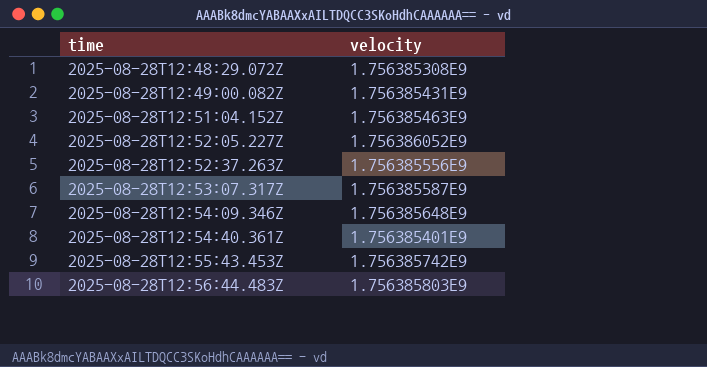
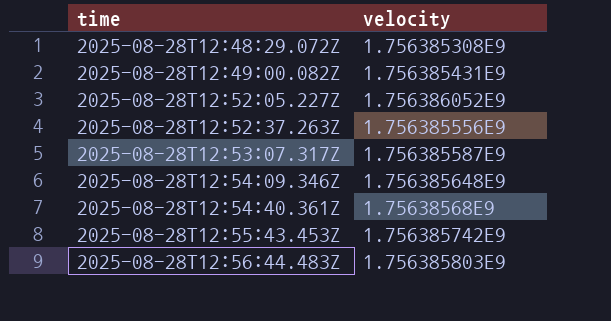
row 2025-08-28T12:51:04.152Z: 1.756385463E9 -> none
2025-08-28T12:54:40.361Z | velocity: 1.756385401E9 -> 1.75638568E9

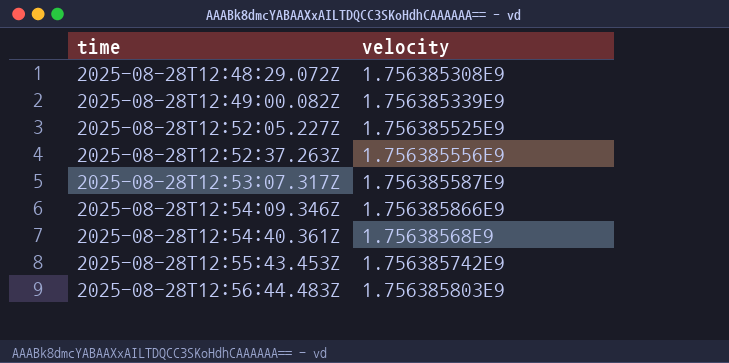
2025-08-28T12:49:00.082Z | velocity: 1.756385431E9 -> 1.756385339E9
2025-08-28T12:52:05.227Z | velocity: 1.756386052E9 -> 1.756385525E9
2025-08-28T12:54:09.346Z | velocity: 1.756385648E9 -> 1.756385866E9

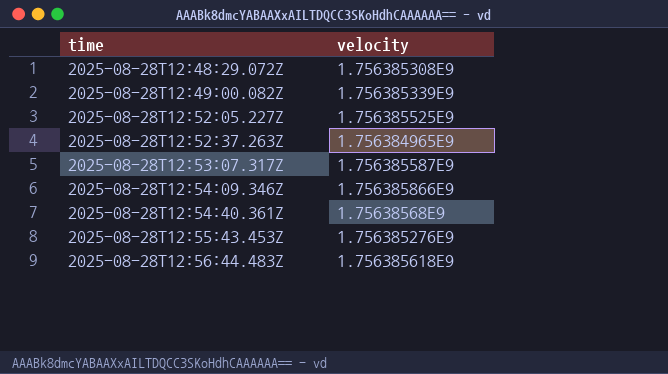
2025-08-28T12:52:37.263Z | velocity: 1.756385556E9 -> 1.756384965E9
2025-08-28T12:55:43.453Z | velocity: 1.756385742E9 -> 1.756385276E9
2025-08-28T12:56:44.483Z | velocity: 1.756385803E9 -> 1.756385618E9

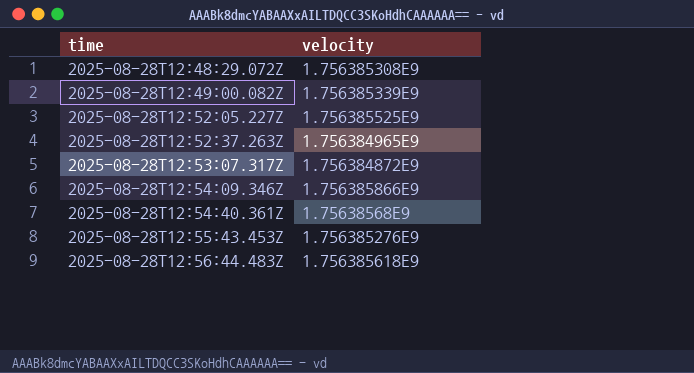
2025-08-28T12:53:07.317Z | velocity: 1.756385587E9 -> 1.756384872E9

